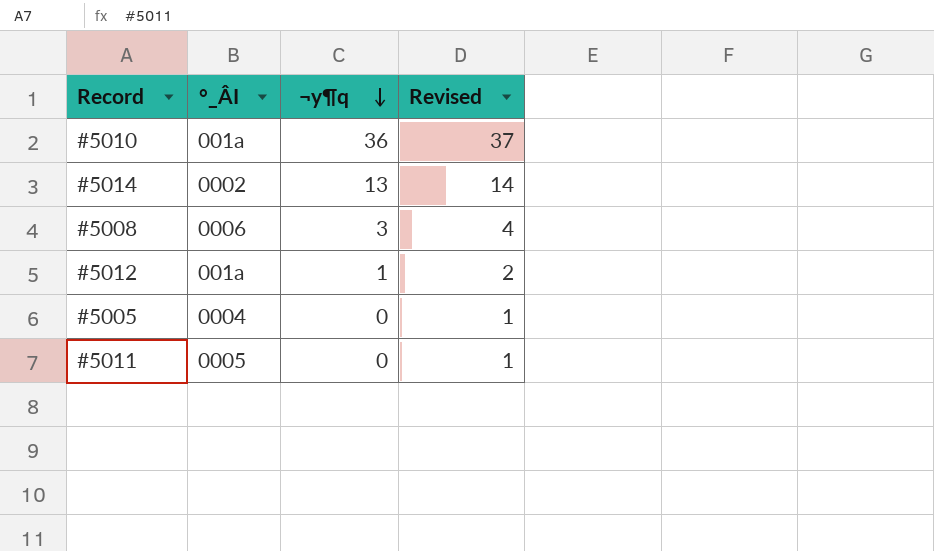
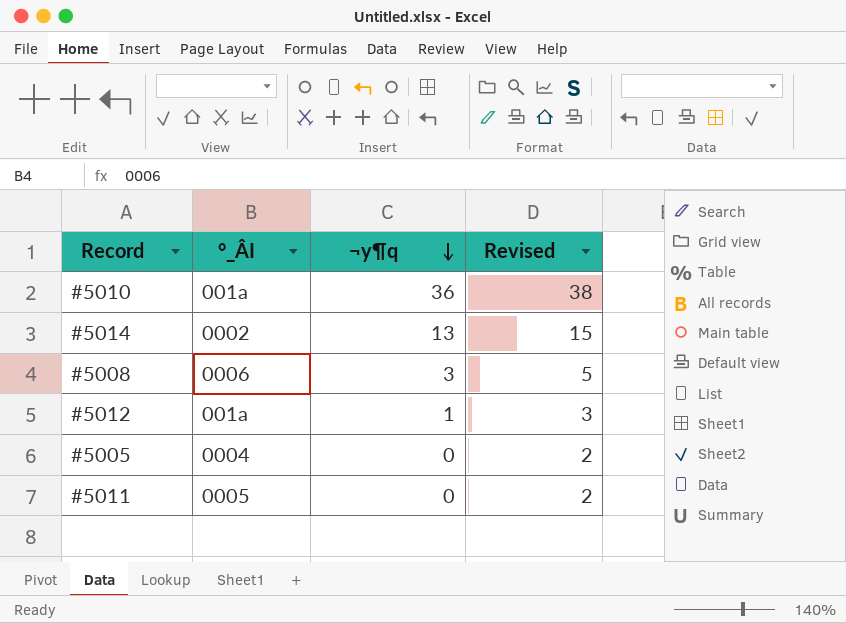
column Revised | formula: [¬y¶q] + 1 -> [¬y¶q] + 2

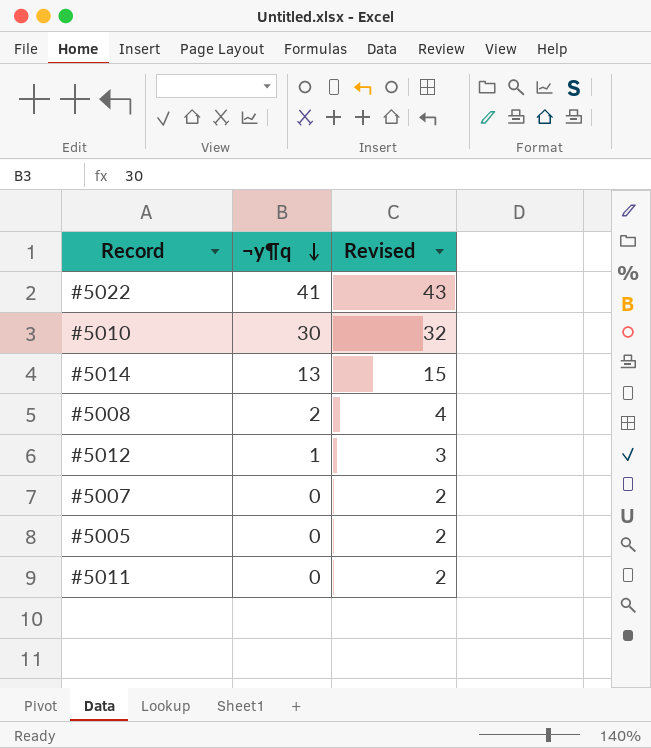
column °_ÂI | position: 2 -> none
row #5022: none -> 41 | 43
#5010 | ¬y¶q: 36 -> 30
#5010 | Revised: 38 -> 32
#5008 | ¬y¶q: 3 -> 2
#5008 | Revised: 5 -> 4
row #5007: none -> 0 | 2

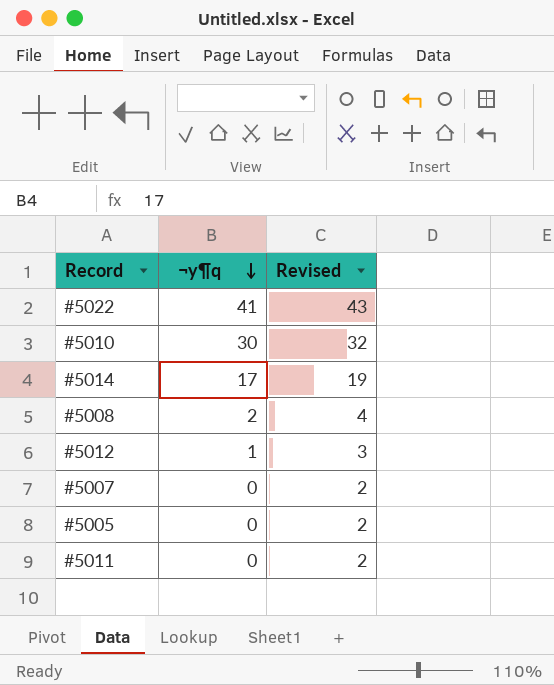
#5014 | ¬y¶q: 13 -> 17
#5014 | Revised: 15 -> 19

